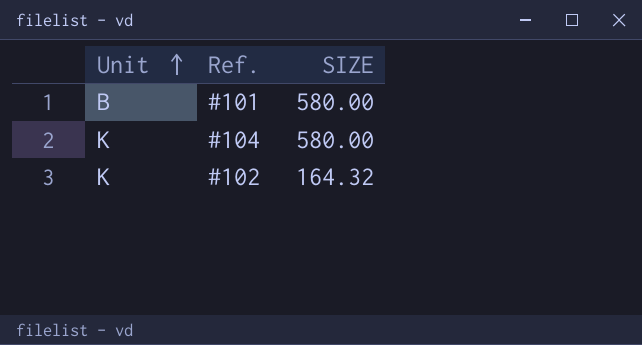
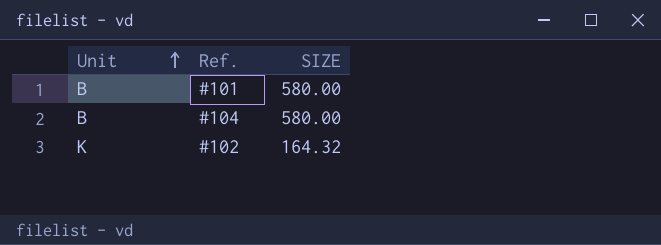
#104 | Unit: K -> B

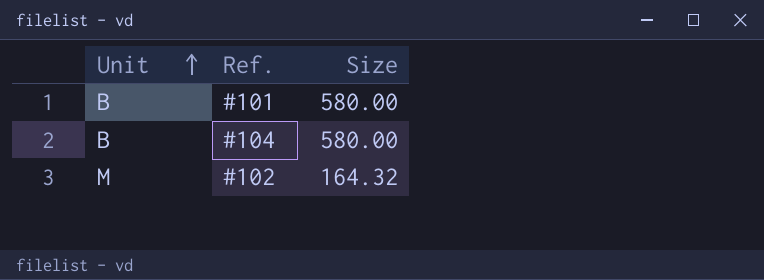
column name: SIZE -> Size
#102 | Unit: K -> M

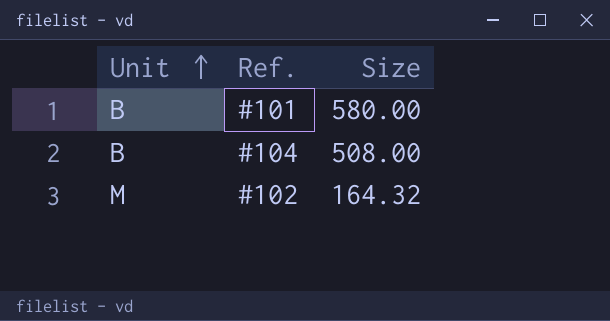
#104 | Size: 580.00 -> 508.00

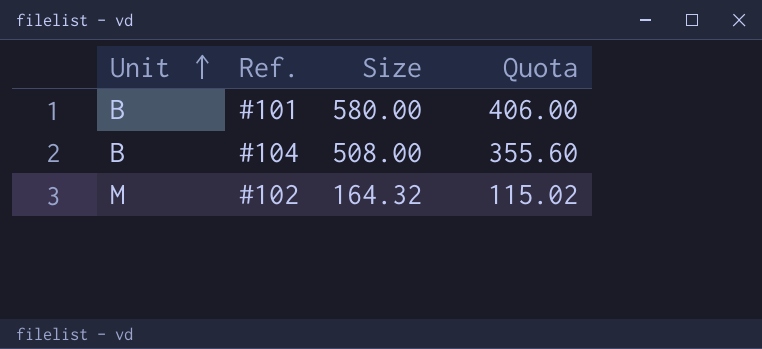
column Quota | formula: none -> [Size] * 0.7

